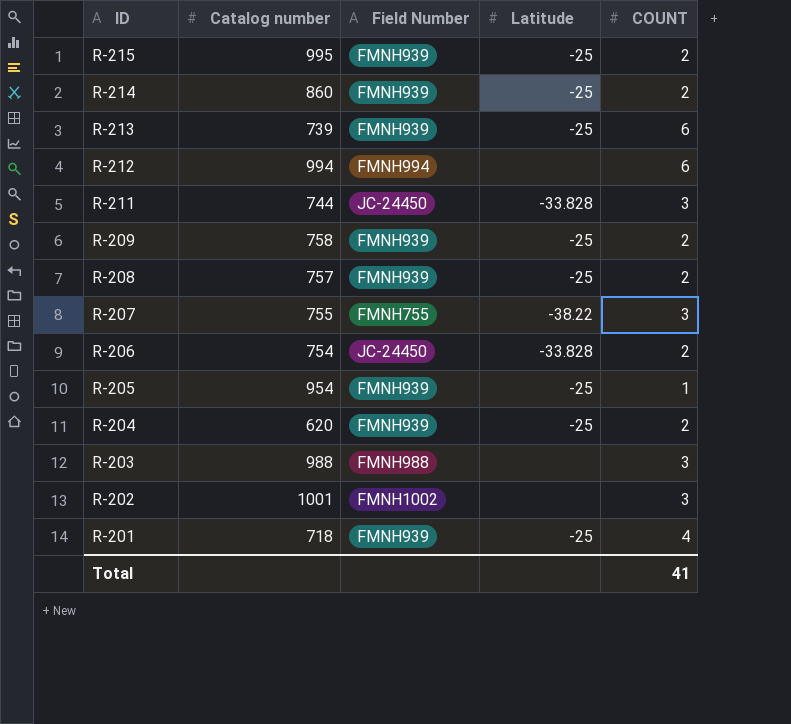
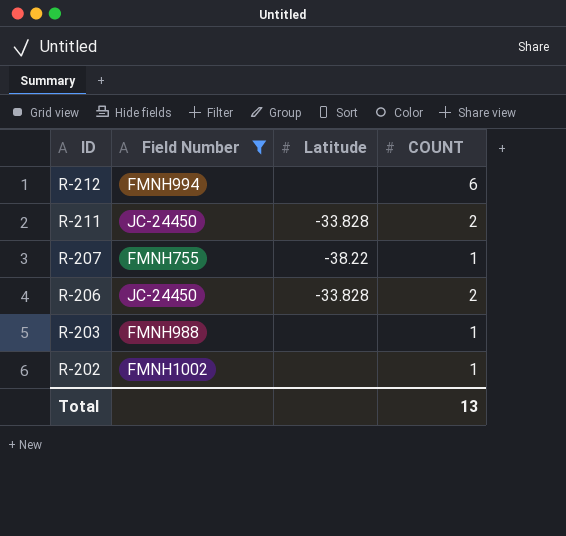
filter: none -> Field Number != FMNH939
column Catalog number | position: 2 -> none
R-211 | COUNT: 3 -> 2
R-207 | COUNT: 3 -> 1
R-203 | COUNT: 3 -> 1
R-202 | COUNT: 3 -> 1
Total | COUNT: 41 -> 13

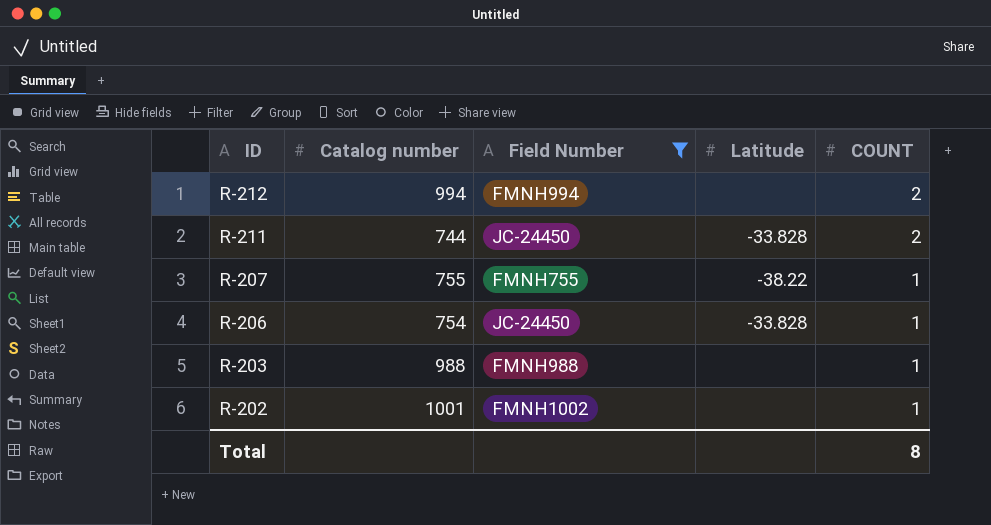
column Catalog number | position: none -> 2
R-212 | COUNT: 6 -> 2
R-206 | COUNT: 2 -> 1
Total | COUNT: 13 -> 8

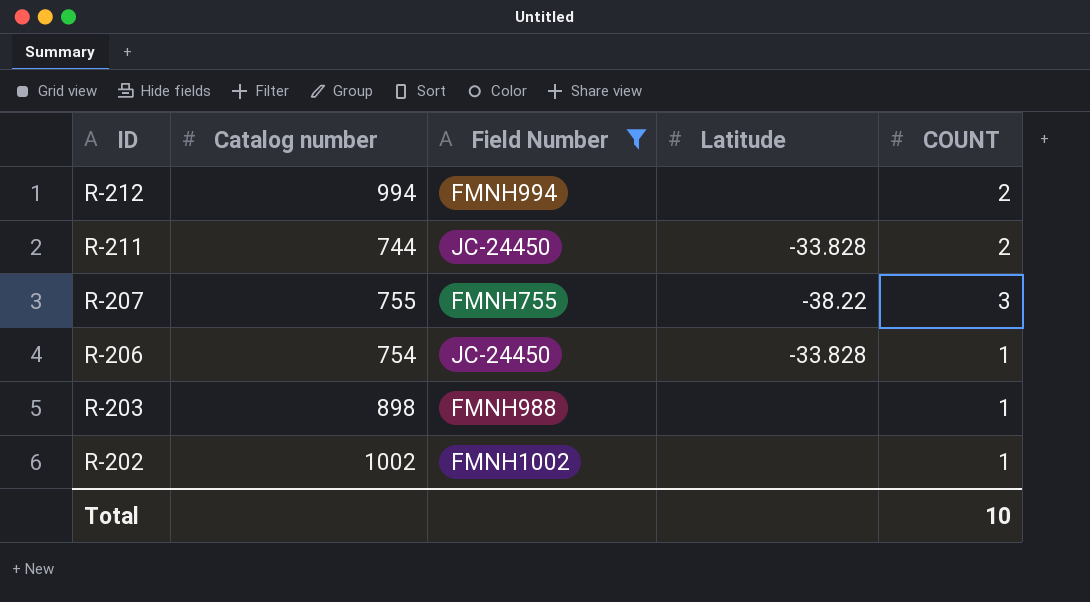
R-207 | COUNT: 1 -> 3
R-203 | Catalog number: 988 -> 898
R-202 | Catalog number: 1001 -> 1002
Total | COUNT: 8 -> 10

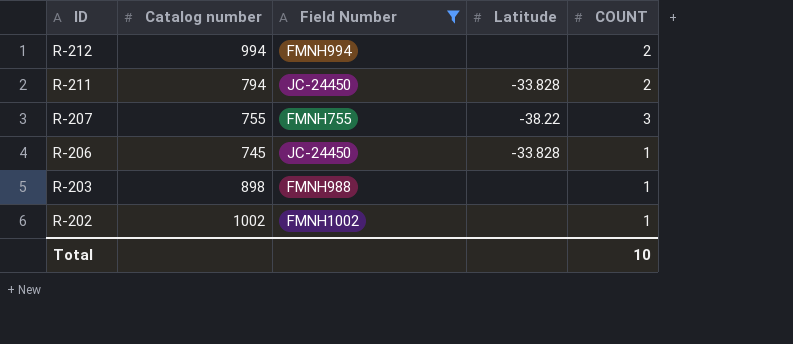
R-211 | Catalog number: 744 -> 794
R-206 | Catalog number: 754 -> 745

